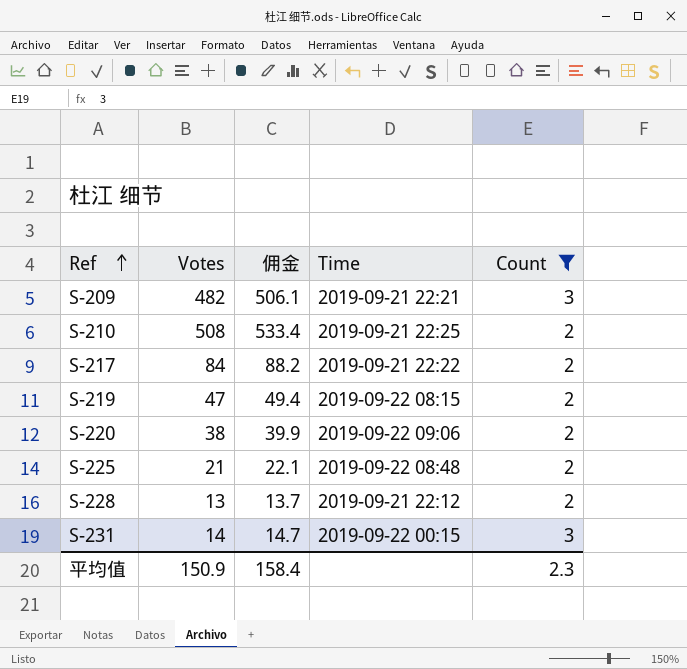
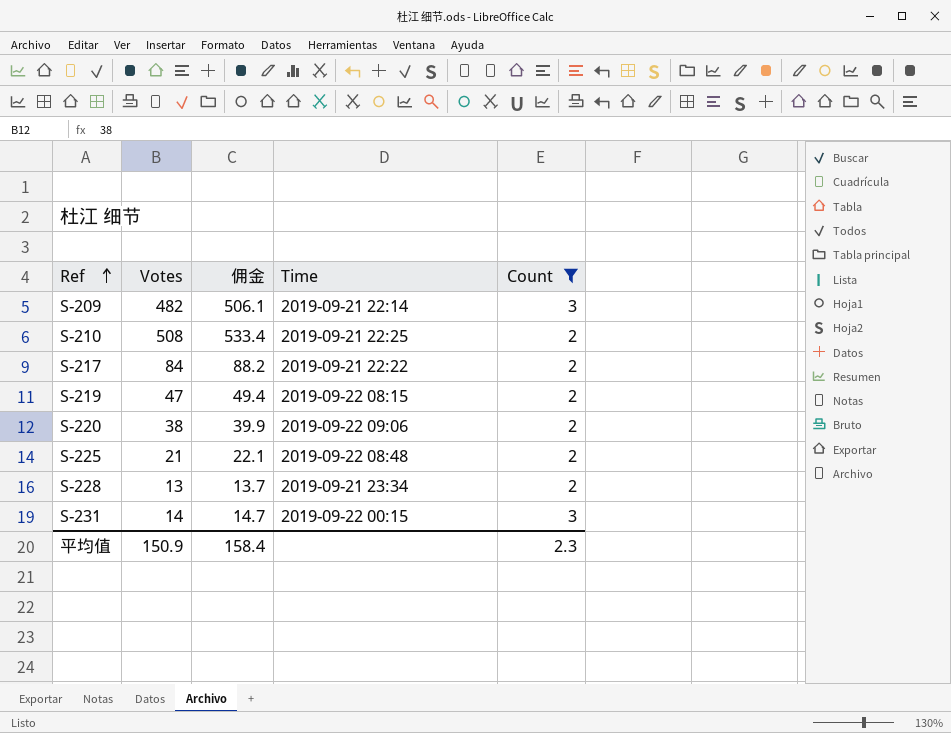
S-209 | Time: 2019-09-21 22:21 -> 2019-09-21 22:14
S-228 | Time: 2019-09-21 22:12 -> 2019-09-21 23:34

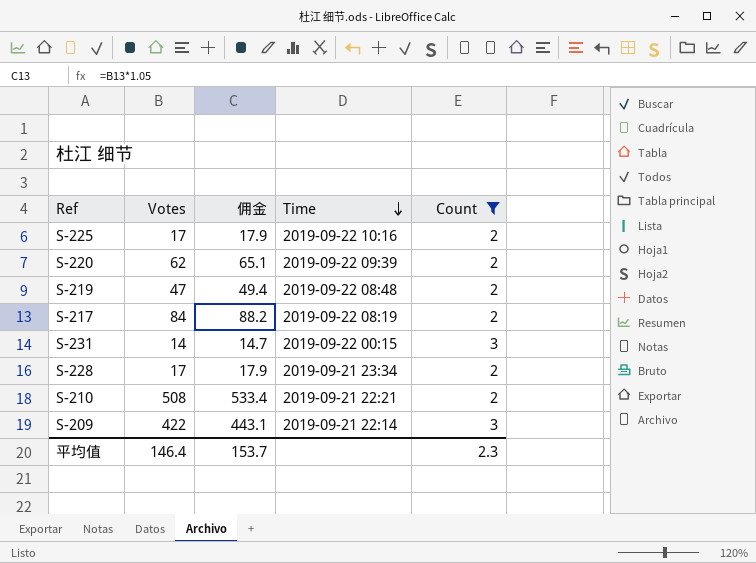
row order: Ref ascending -> Time descending
S-225 | Votes: 21 -> 17
S-225 | 佣金: 22.1 -> 17.9
S-225 | Time: 2019-09-22 08:48 -> 2019-09-22 10:16
S-220 | Votes: 38 -> 62
S-220 | 佣金: 39.9 -> 65.1
S-220 | Time: 2019-09-22 09:06 -> 2019-09-22 09:39
S-219 | Time: 2019-09-22 08:15 -> 2019-09-22 08:48
S-217 | Time: 2019-09-21 22:22 -> 2019-09-22 08:19
S-228 | Votes: 13 -> 17
S-228 | 佣金: 13.7 -> 17.9
S-210 | Time: 2019-09-21 22:25 -> 2019-09-21 22:21
S-209 | Votes: 482 -> 422
S-209 | 佣金: 506.1 -> 443.1
平均值 | Votes: 150.9 -> 146.4
平均值 | 佣金: 158.4 -> 153.7

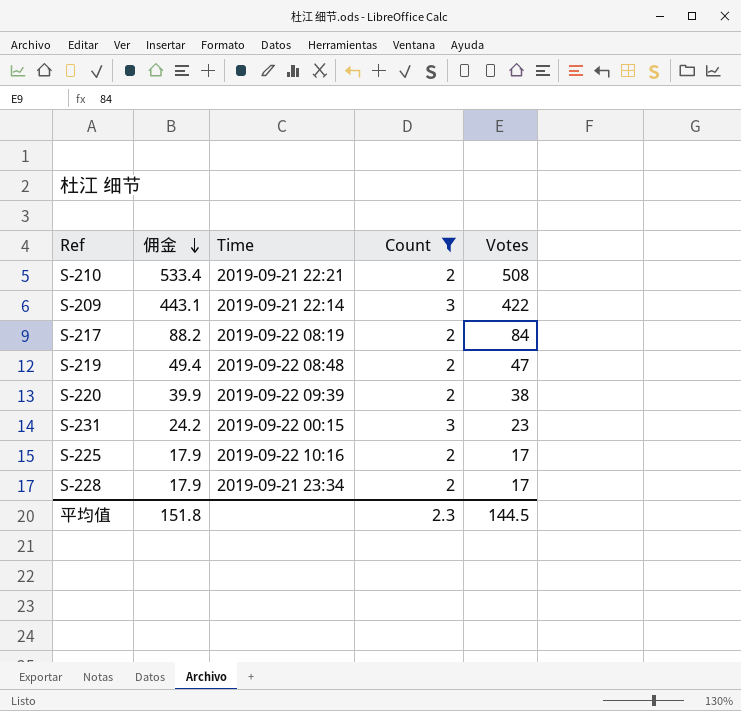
row order: Time descending -> 佣金 descending
column Votes | position: 2 -> 5
S-220 | 佣金: 65.1 -> 39.9
S-220 | Votes: 62 -> 38
S-231 | 佣金: 14.7 -> 24.2
S-231 | Votes: 14 -> 23
平均值 | 佣金: 153.7 -> 151.8
平均值 | Votes: 146.4 -> 144.5

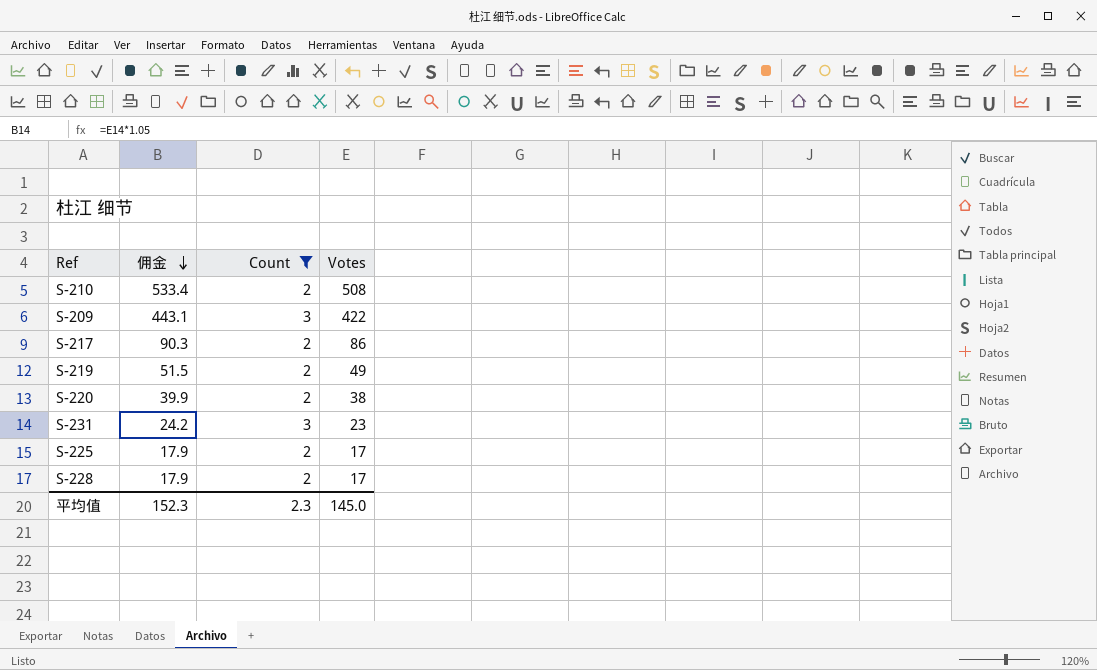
column Time | position: 3 -> none
S-217 | 佣金: 88.2 -> 90.3
S-217 | Votes: 84 -> 86
S-219 | 佣金: 49.4 -> 51.5
S-219 | Votes: 47 -> 49
平均值 | 佣金: 151.8 -> 152.3
平均值 | Votes: 144.5 -> 145.0

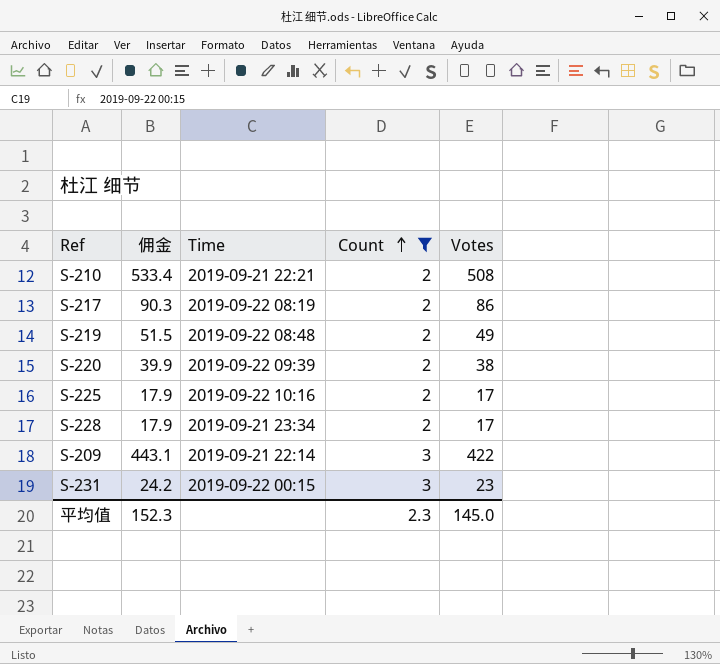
row order: 佣金 descending -> Count ascending
column Time | position: none -> 3

